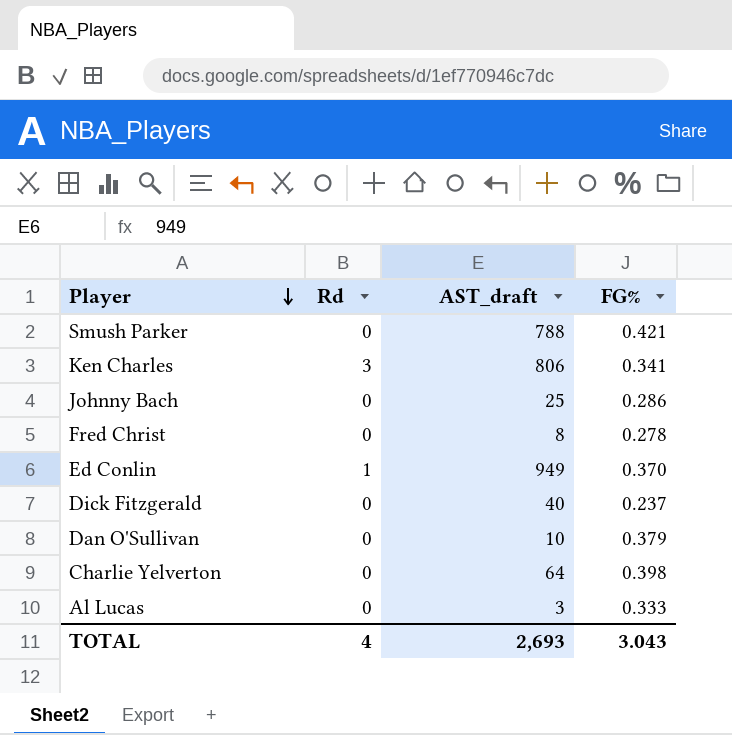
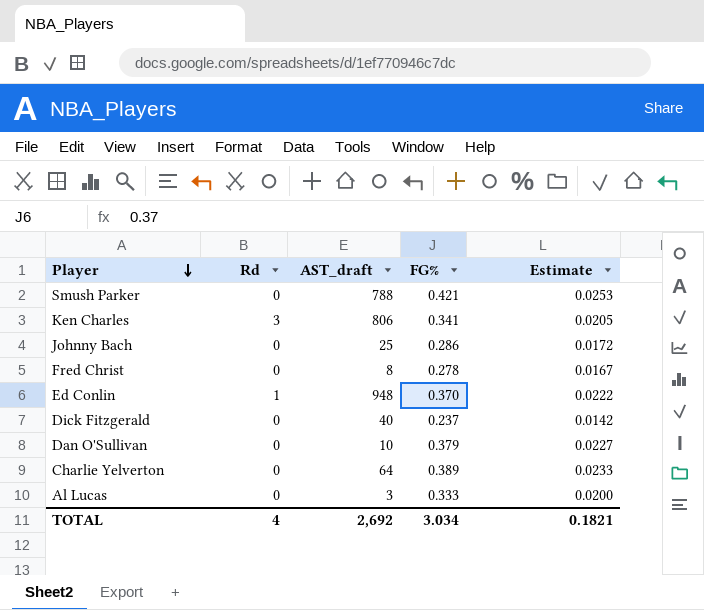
column Estimate | formula: none -> [FG%] * 0.06
Ed Conlin | AST_draft: 949 -> 948
Charlie Yelverton | FG%: 0.398 -> 0.389
TOTAL | AST_draft: 2,693 -> 2,692
TOTAL | FG%: 3.043 -> 3.034

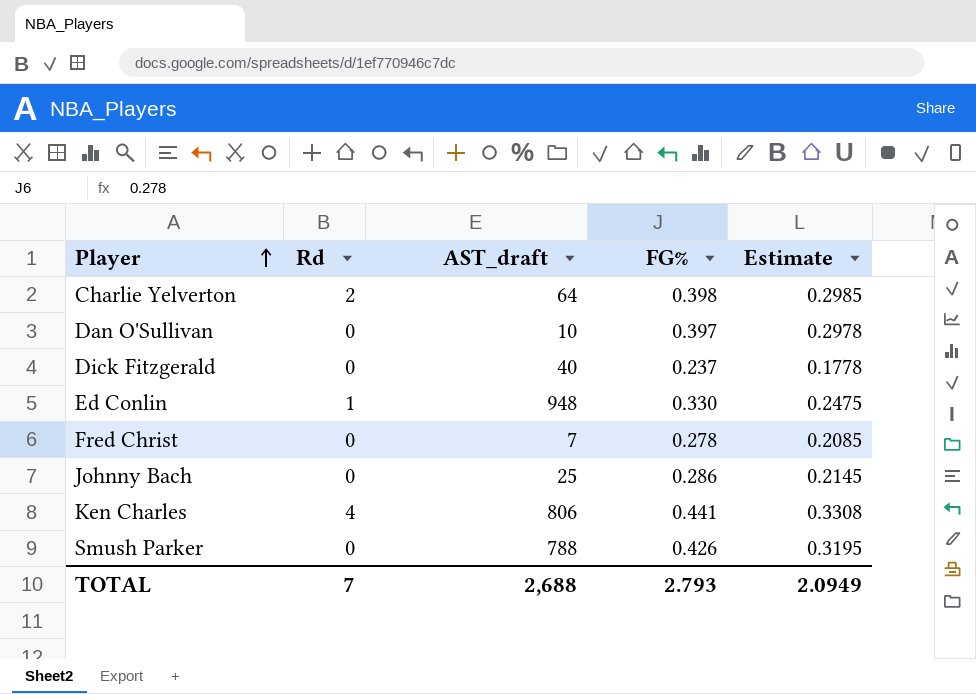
row order: Player descending -> Player ascending
column Estimate | formula: [FG%] * 0.06 -> [FG%] * 0.75
row Al Lucas: 0 | 3 | 0.333 | 0.0200 -> none
Charlie Yelverton | Rd: 0 -> 2
Charlie Yelverton | FG%: 0.389 -> 0.398
Dan O'Sullivan | FG%: 0.379 -> 0.397
Ed Conlin | FG%: 0.370 -> 0.330
Fred Christ | AST_draft: 8 -> 7
Ken Charles | Rd: 3 -> 4
Ken Charles | FG%: 0.341 -> 0.441
Smush Parker | FG%: 0.421 -> 0.426
TOTAL | Rd: 4 -> 7
TOTAL | AST_draft: 2,692 -> 2,688
TOTAL | FG%: 3.034 -> 2.793
TOTAL | Estimate: 0.1821 -> 2.0949

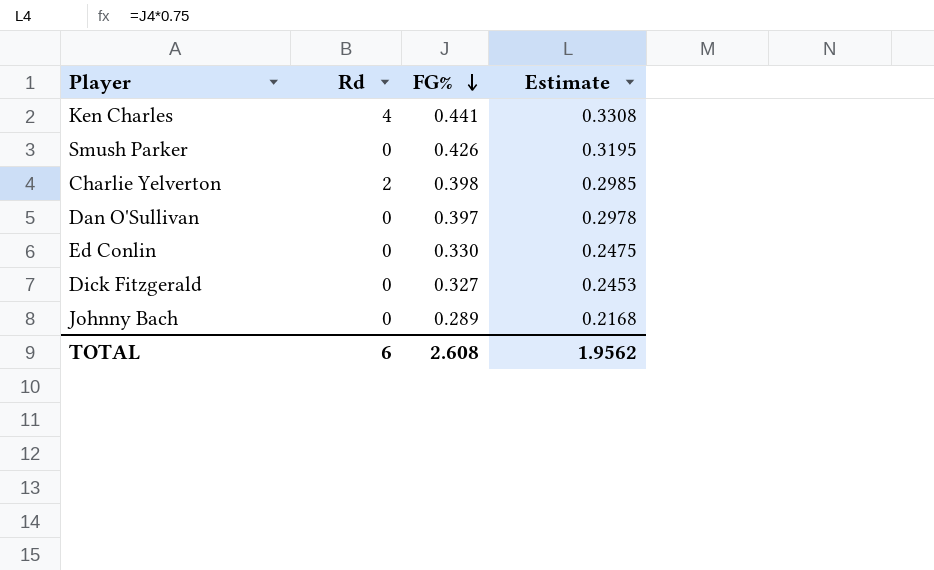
row order: Player ascending -> FG% descending
column AST_draft | position: 3 -> none
row Fred Christ: 0 | 7 | 0.278 | 0.2085 -> none
Ed Conlin | Rd: 1 -> 0
Dick Fitzgerald | FG%: 0.237 -> 0.327
Dick Fitzgerald | Estimate: 0.1778 -> 0.2453
Johnny Bach | FG%: 0.286 -> 0.289
Johnny Bach | Estimate: 0.2145 -> 0.2168
TOTAL | Rd: 7 -> 6
TOTAL | FG%: 2.793 -> 2.608
TOTAL | Estimate: 2.0949 -> 1.9562

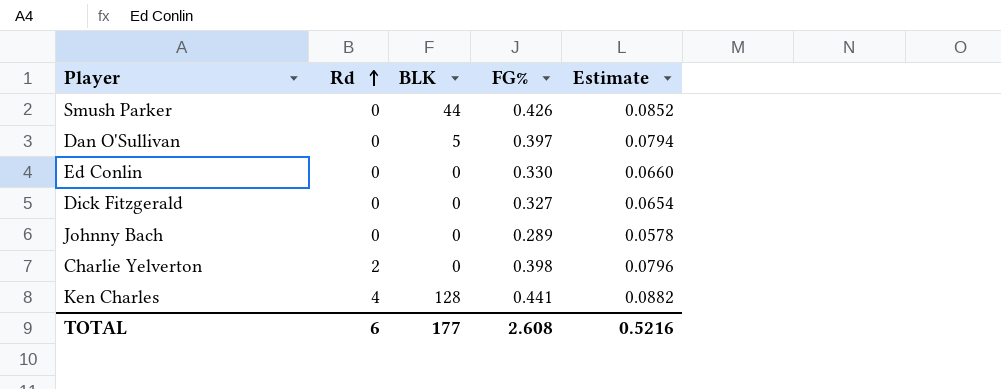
row order: FG% descending -> Rd ascending
column BLK | position: none -> 3
column Estimate | formula: [FG%] * 0.75 -> [FG%] * 0.2
TOTAL | Estimate: 1.9562 -> 0.5216

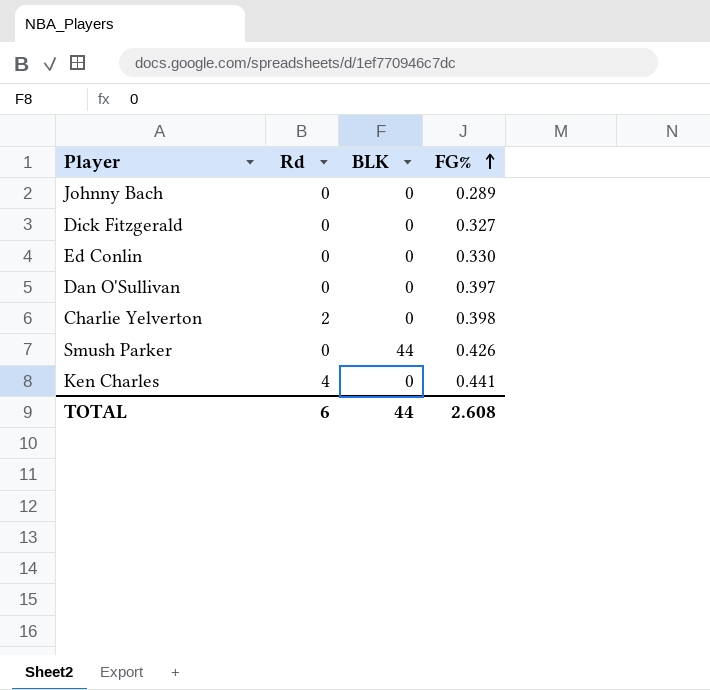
row order: Rd ascending -> FG% ascending
column Estimate | formula: [FG%] * 0.2 -> none
Dan O'Sullivan | BLK: 5 -> 0
Ken Charles | BLK: 128 -> 0
TOTAL | BLK: 177 -> 44

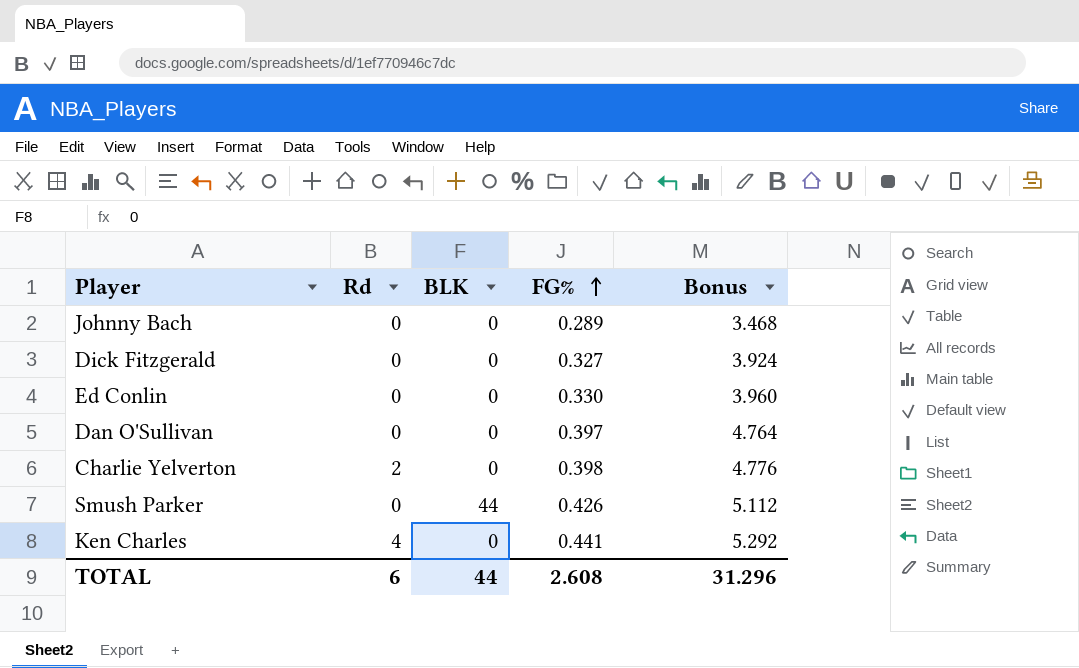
column Bonus | formula: none -> [FG%] * 12

